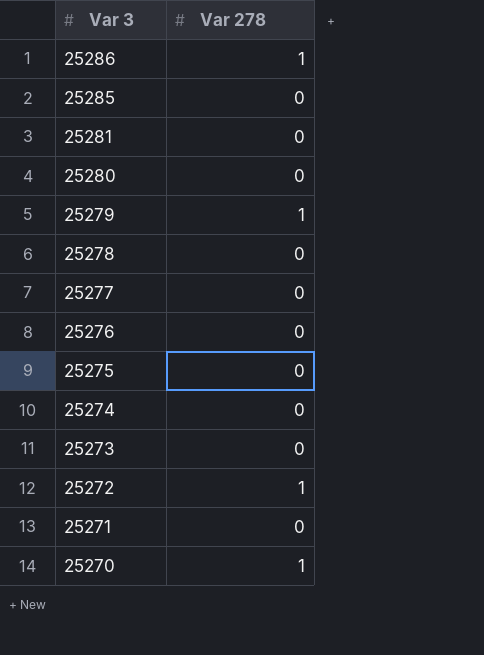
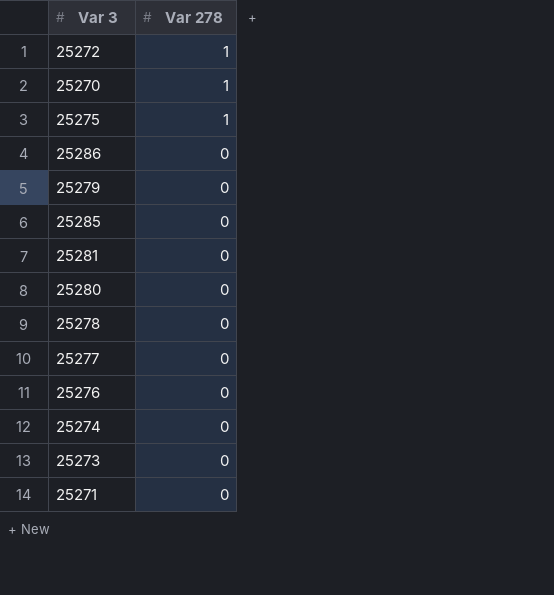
row order: Var 3 descending -> Var 278 descending
25275 | Var 278: 0 -> 1
25286 | Var 278: 1 -> 0
25279 | Var 278: 1 -> 0

